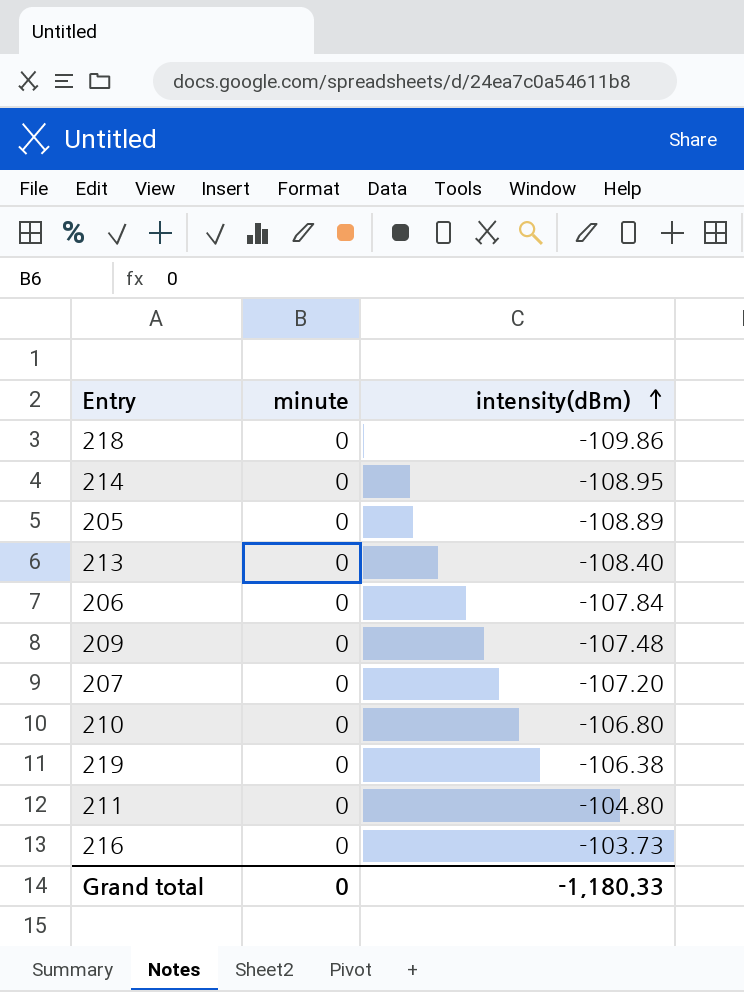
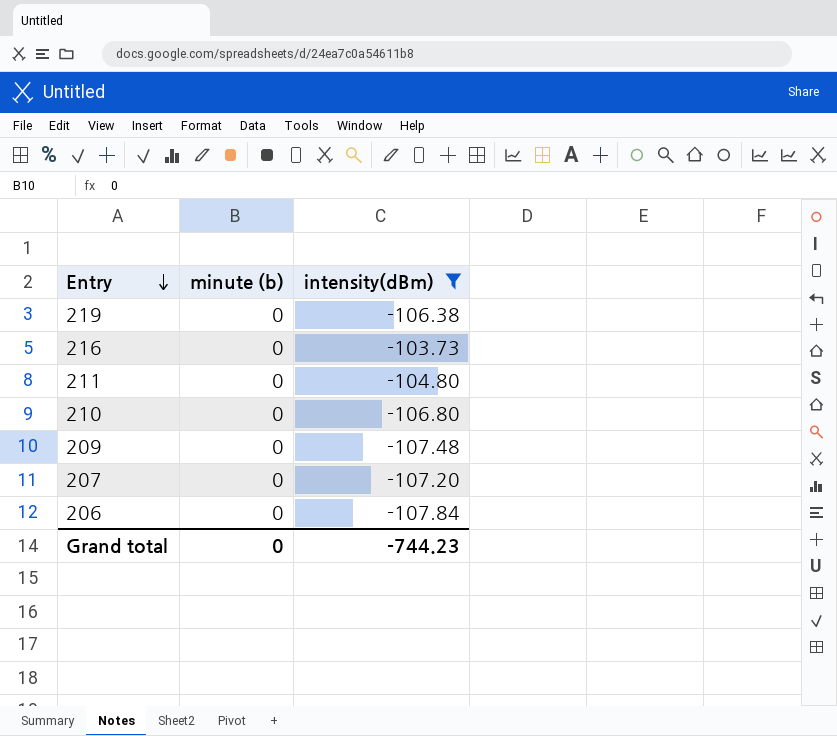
filter: none -> intensity(dBm) >= -107.84
row order: intensity(dBm) ascending -> Entry descending
column name: minute -> minute (b)
Grand total | intensity(dBm): -1,180.33 -> -744.23

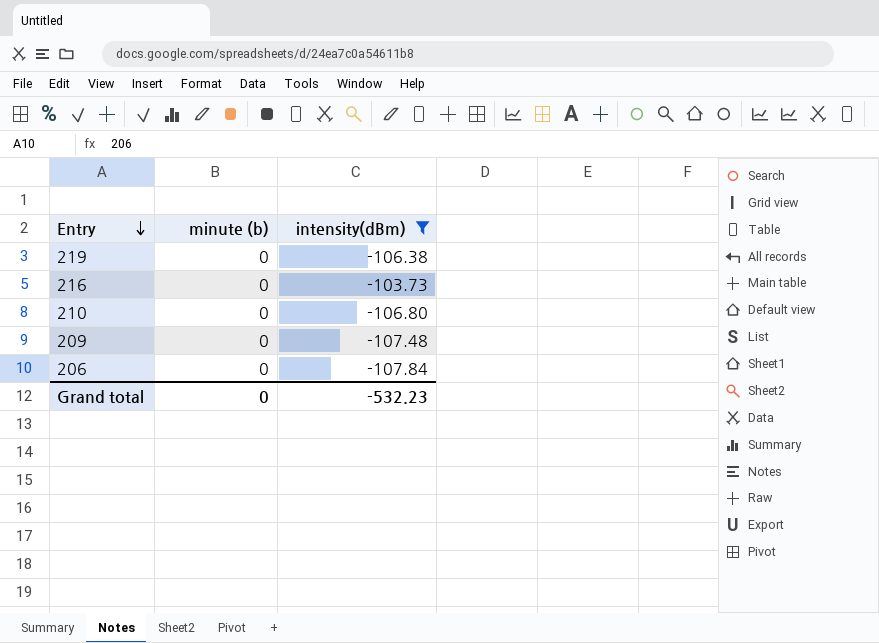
row 211: 0 | -104.80 -> none
row 207: 0 | -107.20 -> none
Grand total | intensity(dBm): -744.23 -> -532.23

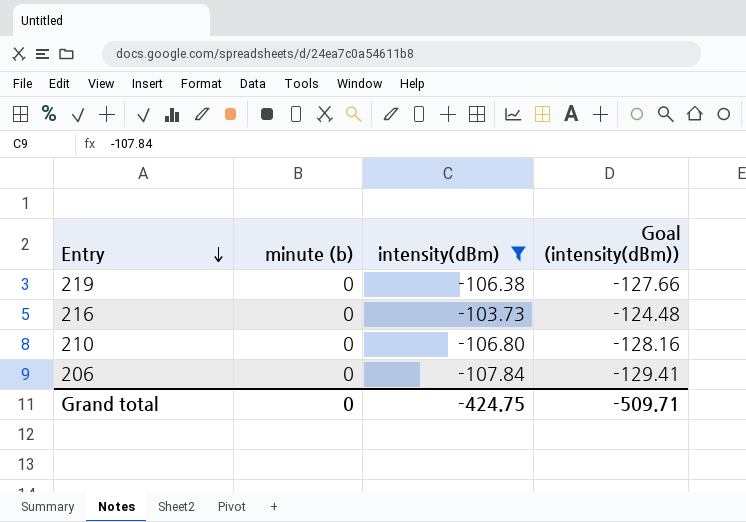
column Goal (intensity(dBm)) | formula: none -> [intensity(dBm)] * 1.2
row 209: 0 | -107.48 -> none
Grand total | intensity(dBm): -532.23 -> -424.75

